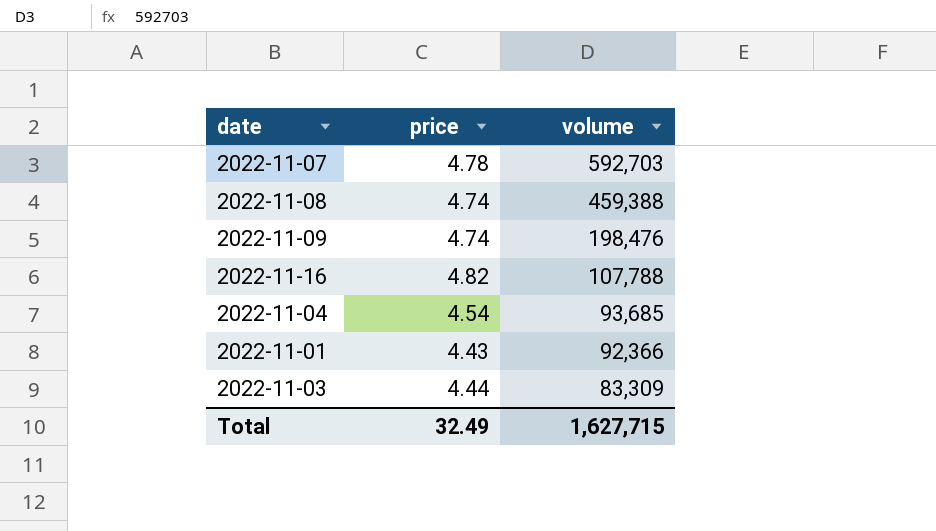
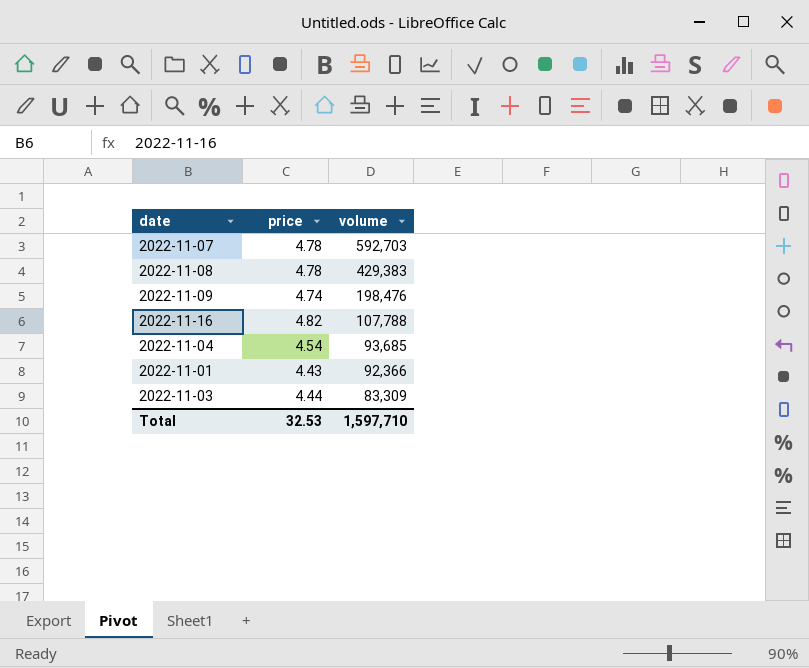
2022-11-08 | price: 4.74 -> 4.78
2022-11-08 | volume: 459,388 -> 429,383
Total | price: 32.49 -> 32.53
Total | volume: 1,627,715 -> 1,597,710

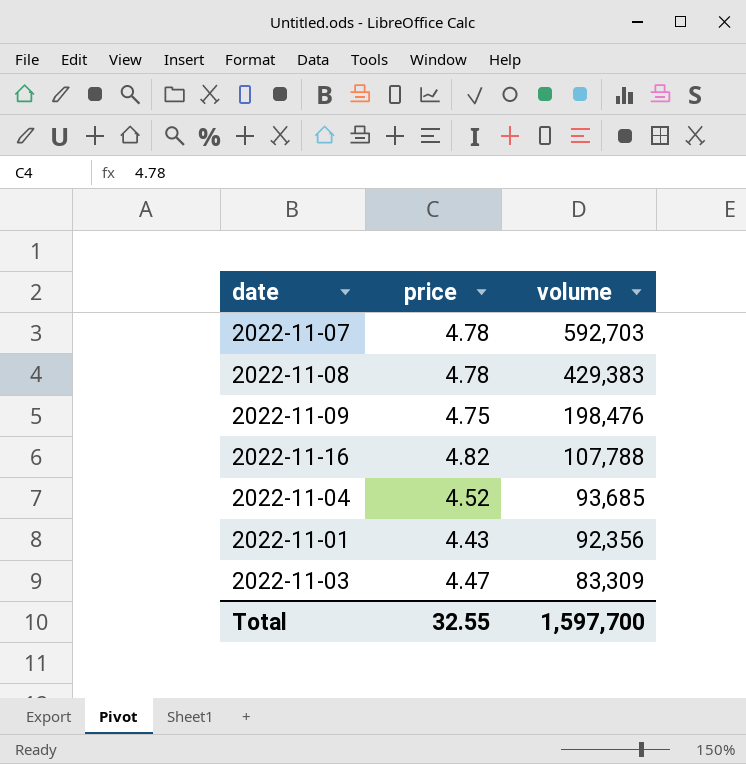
2022-11-09 | price: 4.74 -> 4.75
2022-11-04 | price: 4.54 -> 4.52
2022-11-01 | volume: 92,366 -> 92,356
2022-11-03 | price: 4.44 -> 4.47
Total | price: 32.53 -> 32.55
Total | volume: 1,597,710 -> 1,597,700

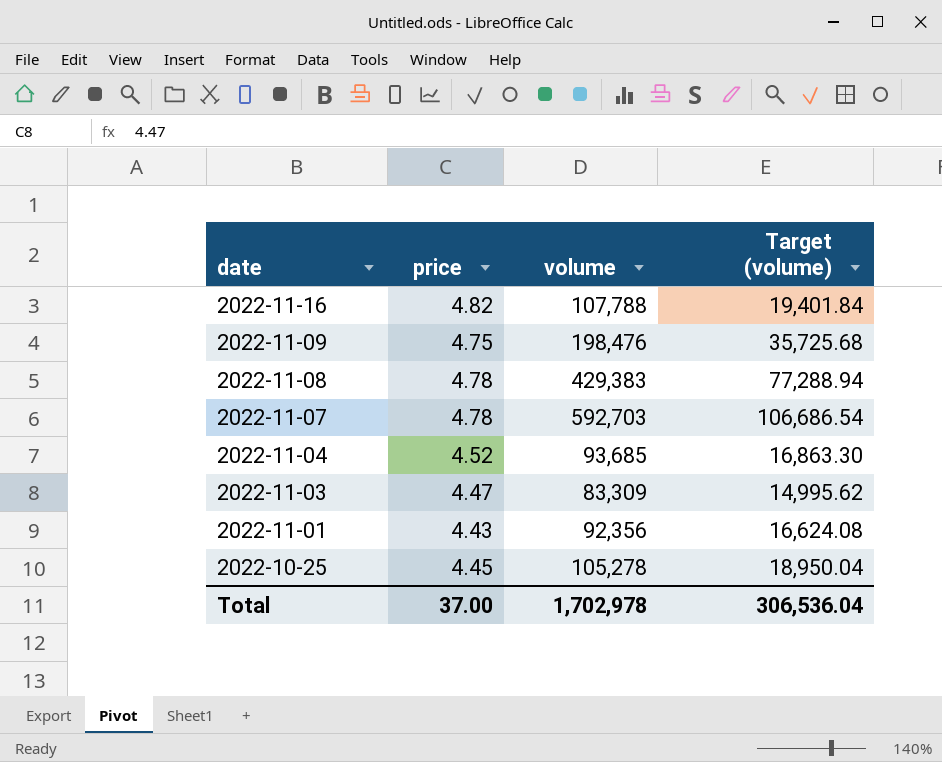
row order: volume descending -> date descending
column Target (volume) | formula: none -> [volume] * 0.18
row 2022-10-25: none -> 4.45 | 105,278 | 18,950.04
Total | price: 32.55 -> 37.00
Total | volume: 1,597,700 -> 1,702,978

